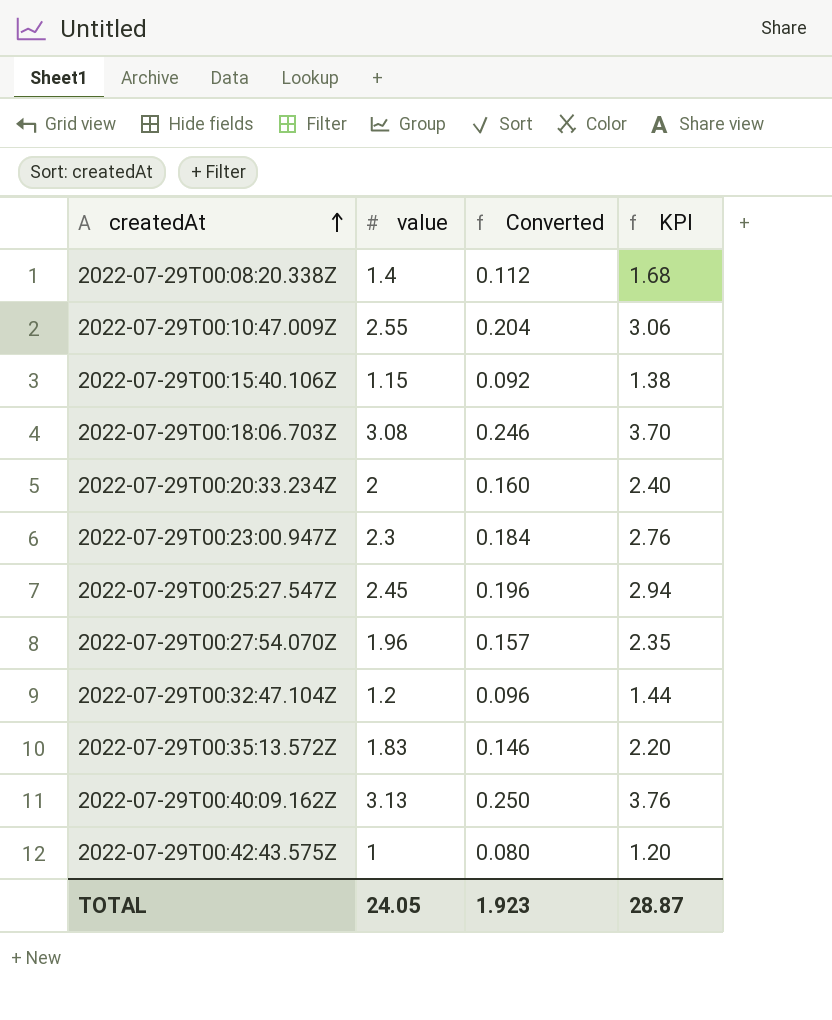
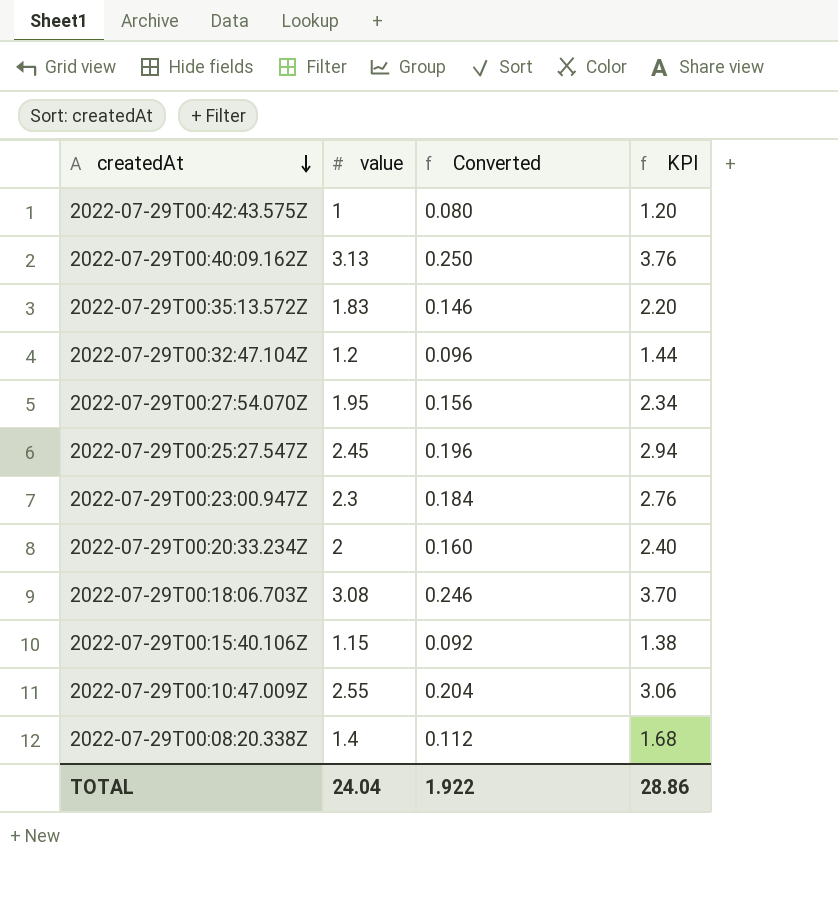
row order: createdAt ascending -> createdAt descending
2022-07-29T00:27:54.070Z | value: 1.96 -> 1.95
2022-07-29T00:27:54.070Z | Converted: 0.157 -> 0.156
2022-07-29T00:27:54.070Z | KPI: 2.35 -> 2.34
TOTAL | value: 24.05 -> 24.04
TOTAL | Converted: 1.923 -> 1.922
TOTAL | KPI: 28.87 -> 28.86

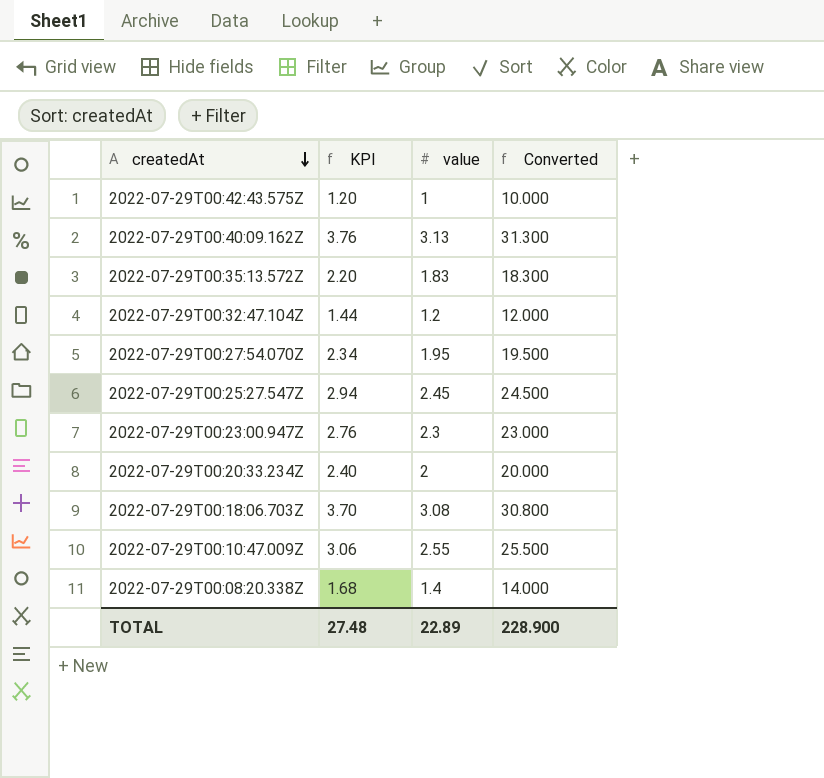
column KPI | position: 4 -> 2
column Converted | formula: [value] * 0.08 -> [value] * 10
row 2022-07-29T00:15:40.106Z: 1.15 | 0.092 | 1.38 -> none
TOTAL | KPI: 28.86 -> 27.48
TOTAL | value: 24.04 -> 22.89
TOTAL | Converted: 1.922 -> 228.900

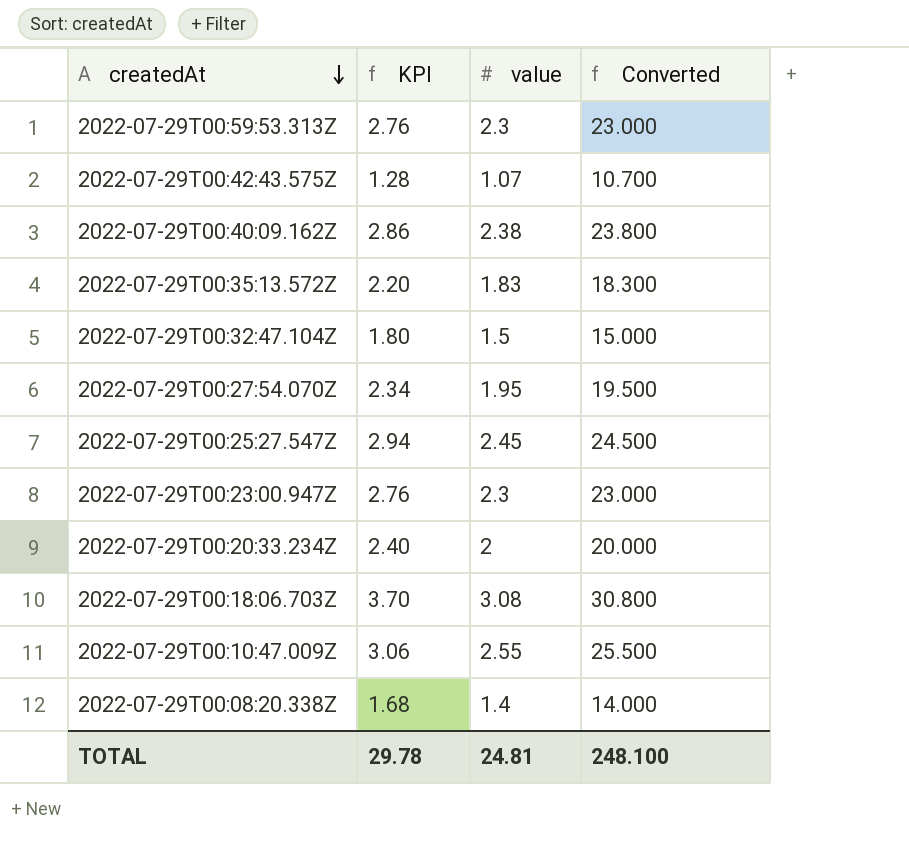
row 2022-07-29T00:59:53.313Z: none -> 2.76 | 2.3 | 23.000
2022-07-29T00:42:43.575Z | KPI: 1.20 -> 1.28
2022-07-29T00:42:43.575Z | value: 1 -> 1.07
2022-07-29T00:42:43.575Z | Converted: 10.000 -> 10.700
2022-07-29T00:40:09.162Z | KPI: 3.76 -> 2.86
2022-07-29T00:40:09.162Z | value: 3.13 -> 2.38
2022-07-29T00:40:09.162Z | Converted: 31.300 -> 23.800
2022-07-29T00:32:47.104Z | KPI: 1.44 -> 1.80
2022-07-29T00:32:47.104Z | value: 1.2 -> 1.5
2022-07-29T00:32:47.104Z | Converted: 12.000 -> 15.000
TOTAL | KPI: 27.48 -> 29.78
TOTAL | value: 22.89 -> 24.81
TOTAL | Converted: 228.900 -> 248.100

